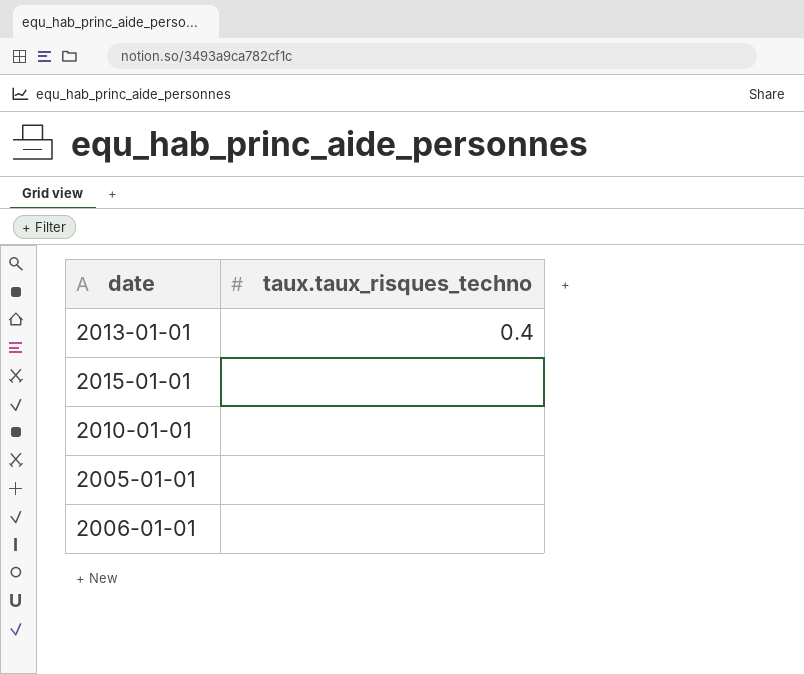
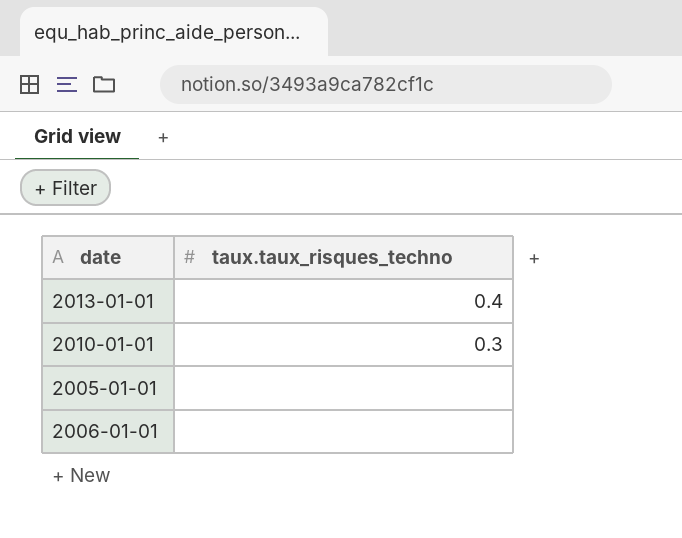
row 2015-01-01: none -> none
2010-01-01 | taux.taux_risques_techno: none -> 0.3

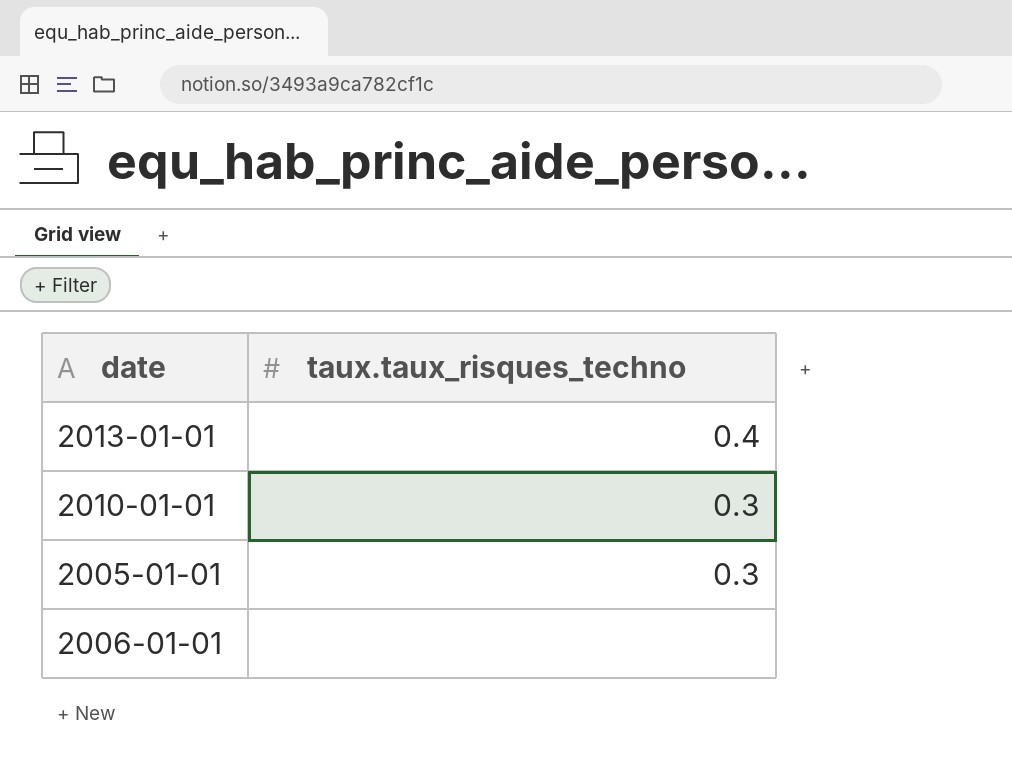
2005-01-01 | taux.taux_risques_techno: none -> 0.3

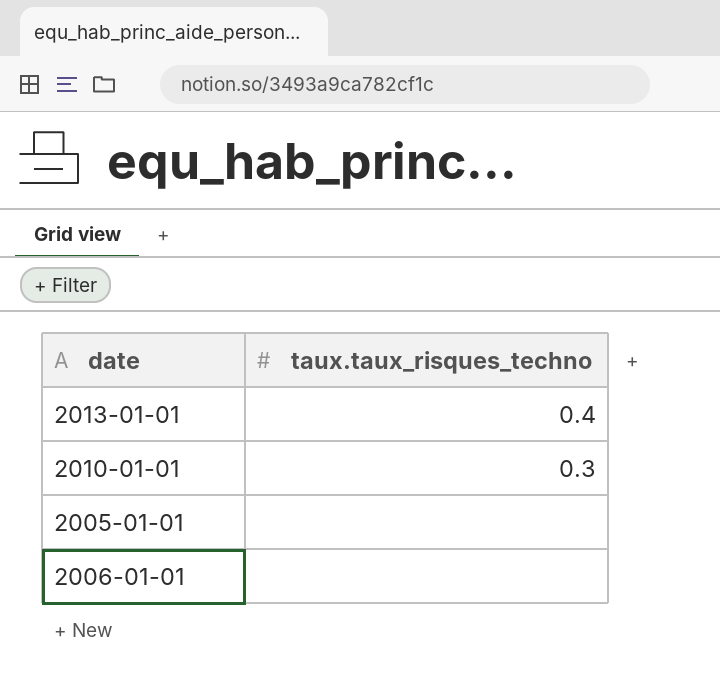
2005-01-01 | taux.taux_risques_techno: 0.3 -> none

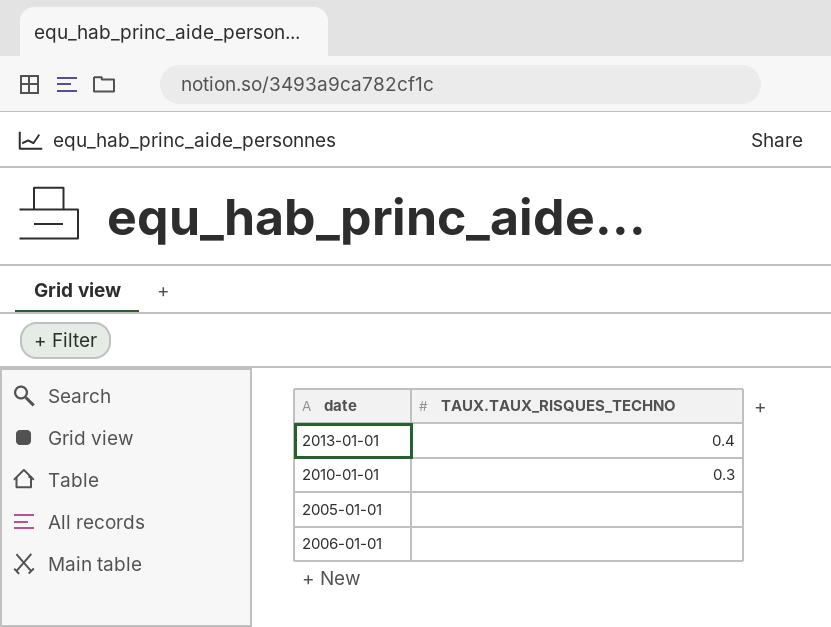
column name: taux.taux_risques_techno -> TAUX.TAUX_RISQUES_TECHNO

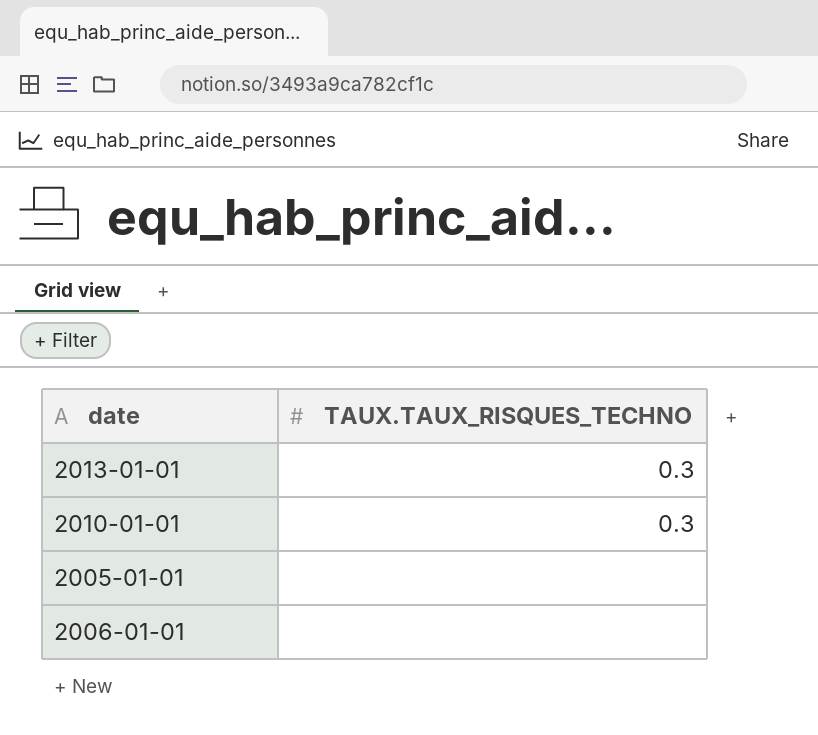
2013-01-01 | TAUX.TAUX_RISQUES_TECHNO: 0.4 -> 0.3

